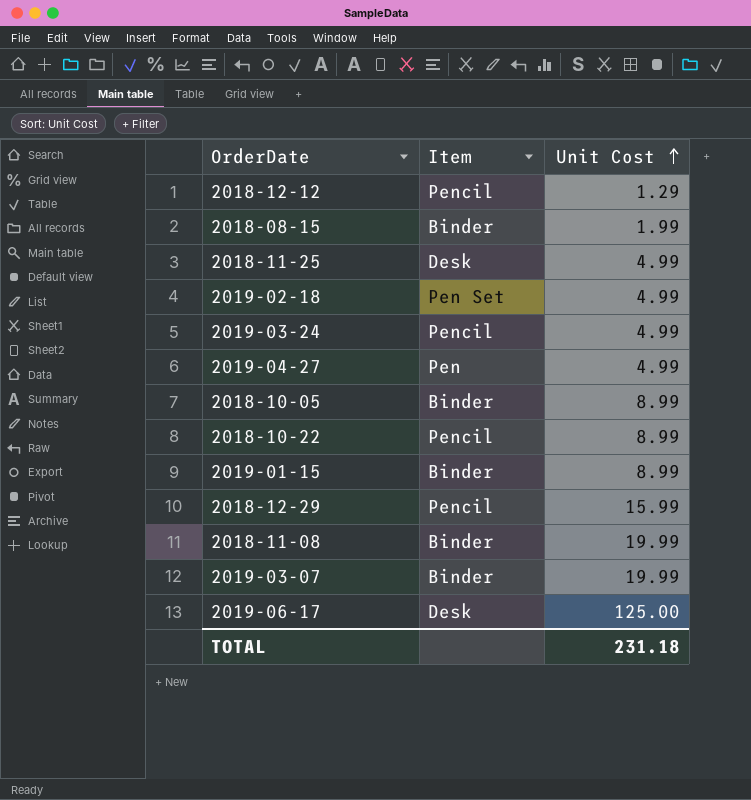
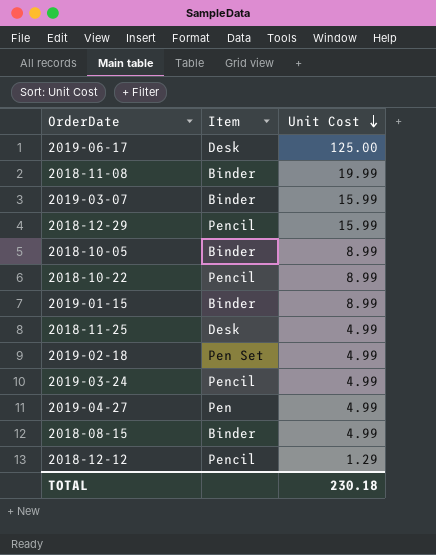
row order: Unit Cost ascending -> Unit Cost descending
2019-03-07 | Unit Cost: 19.99 -> 15.99
2018-08-15 | Unit Cost: 1.99 -> 4.99
TOTAL | Unit Cost: 231.18 -> 230.18

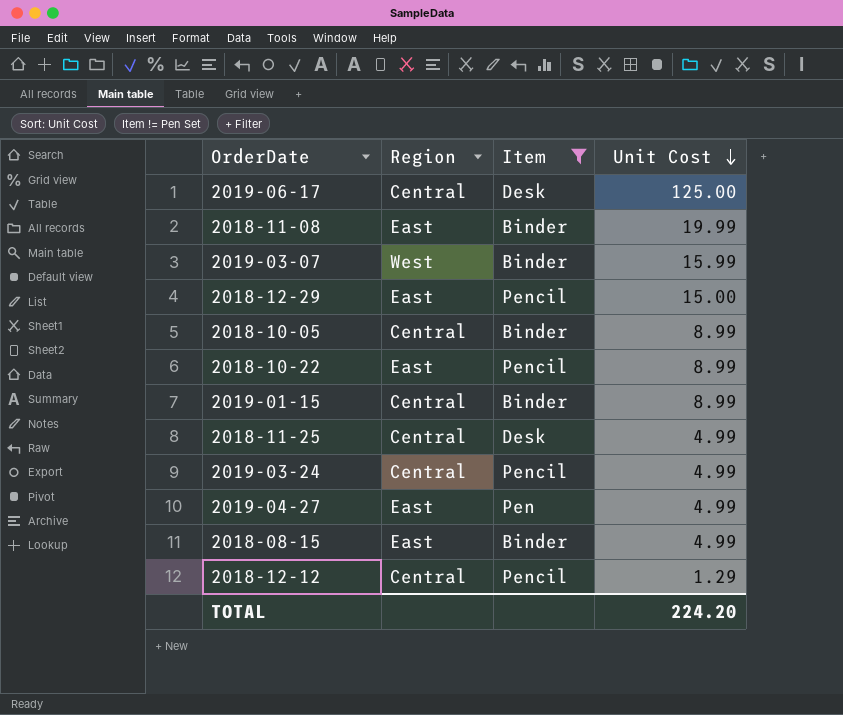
filter: none -> Item != Pen Set
column Region | position: none -> 2
2018-12-29 | Unit Cost: 15.99 -> 15.00
TOTAL | Unit Cost: 230.18 -> 224.20

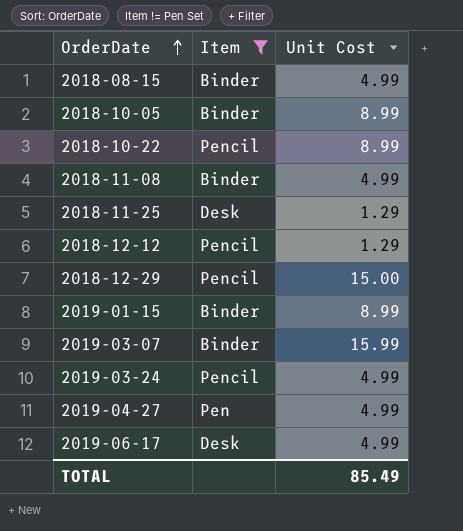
row order: Unit Cost descending -> OrderDate ascending
column Region | position: 2 -> none
2018-11-08 | Unit Cost: 19.99 -> 4.99
2018-11-25 | Unit Cost: 4.99 -> 1.29
2019-06-17 | Unit Cost: 125.00 -> 4.99
TOTAL | Unit Cost: 224.20 -> 85.49

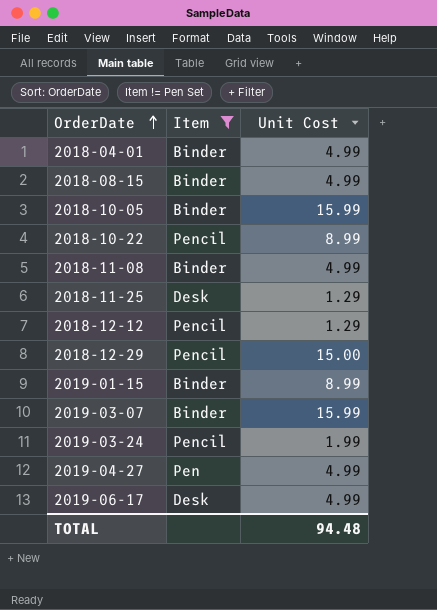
row 2018-04-01: none -> Binder | 4.99
2018-10-05 | Unit Cost: 8.99 -> 15.99
2019-03-24 | Unit Cost: 4.99 -> 1.99
TOTAL | Unit Cost: 85.49 -> 94.48

